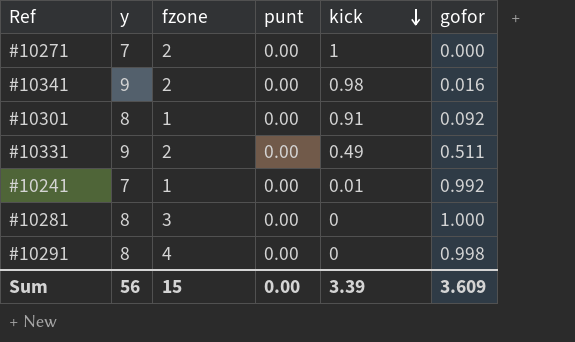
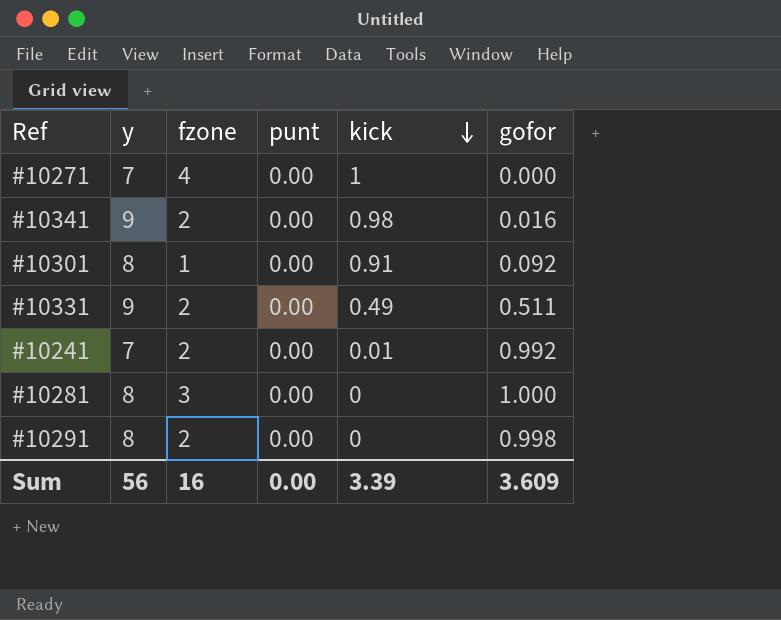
#10271 | fzone: 2 -> 4
#10241 | fzone: 1 -> 2
#10291 | fzone: 4 -> 2
Sum | fzone: 15 -> 16

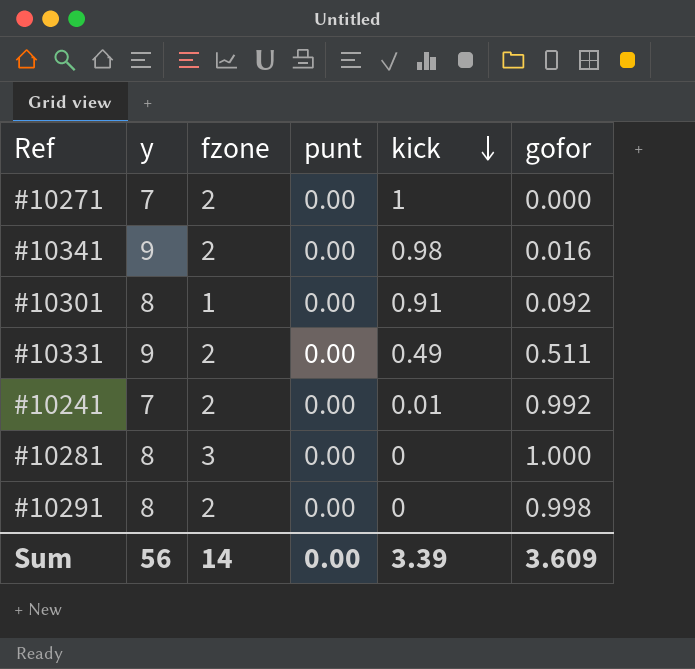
#10271 | fzone: 4 -> 2
Sum | fzone: 16 -> 14

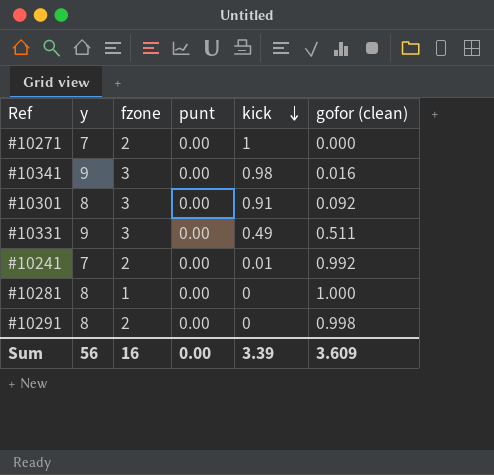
column name: gofor -> gofor (clean)
#10341 | fzone: 2 -> 3
#10301 | fzone: 1 -> 3
#10331 | fzone: 2 -> 3
#10281 | fzone: 3 -> 1
Sum | fzone: 14 -> 16

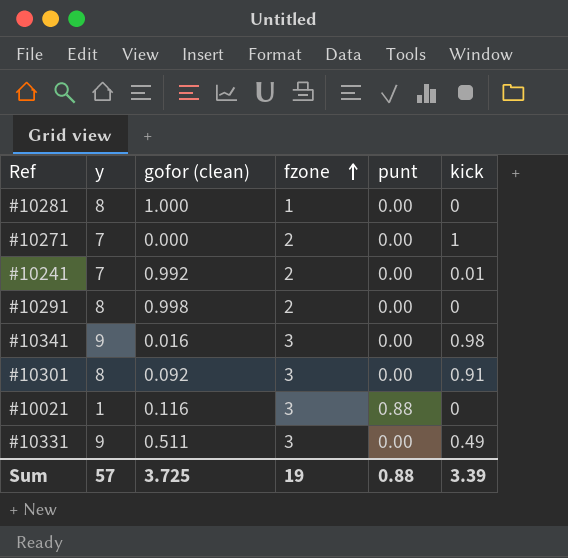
row order: kick descending -> fzone ascending
column gofor (clean) | position: 6 -> 3
row #10021: none -> 1 | 0.116 | 3 | 0.88 | 0
Sum | y: 56 -> 57
Sum | gofor (clean): 3.609 -> 3.725
Sum | fzone: 16 -> 19
Sum | punt: 0.00 -> 0.88

